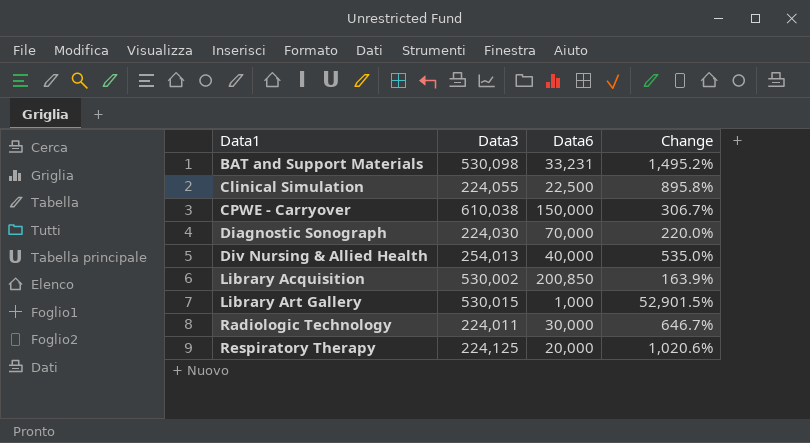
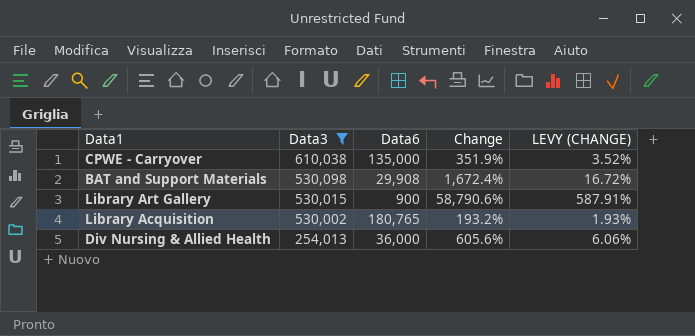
filter: none -> Data3 >= 254,013
row order: Data1 ascending -> Data3 descending
column LEVY (CHANGE) | formula: none -> [Change] * 0.01
CPWE - Carryover | Data6: 150,000 -> 135,000
CPWE - Carryover | Change: 306.7% -> 351.9%
BAT and Support Materials | Data6: 33,231 -> 29,908
BAT and Support Materials | Change: 1,495.2% -> 1,672.4%
Library Art Gallery | Data6: 1,000 -> 900
Library Art Gallery | Change: 52,901.5% -> 58,790.6%
Library Acquisition | Data6: 200,850 -> 180,765
Library Acquisition | Change: 163.9% -> 193.2%
Div Nursing & Allied Health | Data6: 40,000 -> 36,000
Div Nursing & Allied Health | Change: 535.0% -> 605.6%

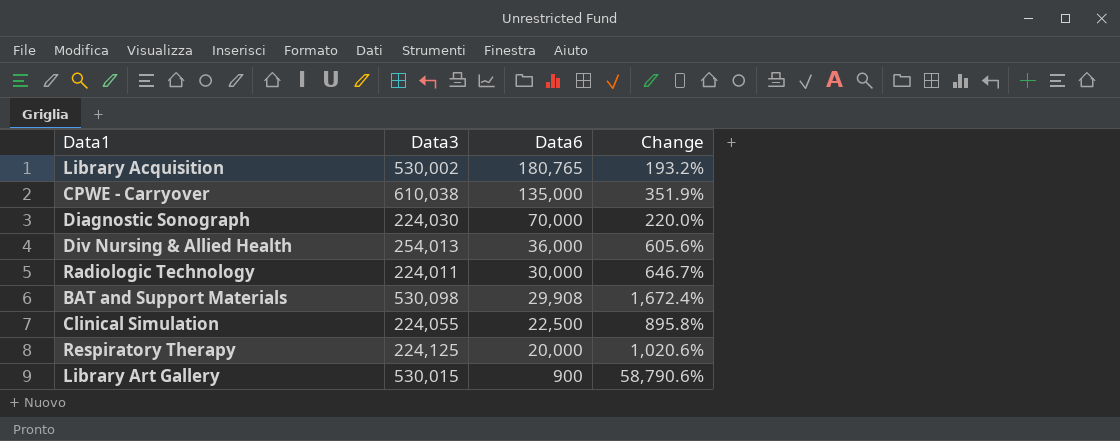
filter: Data3 >= 254,013 -> none
row order: Data3 descending -> Data6 descending
column LEVY (CHANGE) | formula: [Change] * 0.01 -> none

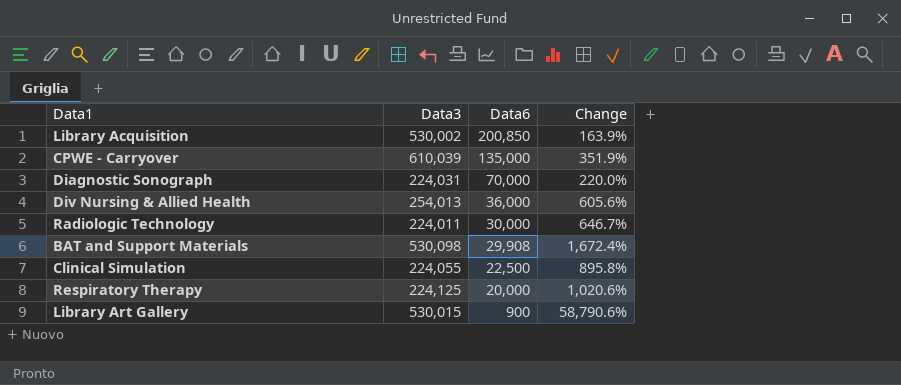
Library Acquisition | Data6: 180,765 -> 200,850
Library Acquisition | Change: 193.2% -> 163.9%
CPWE - Carryover | Data3: 610,038 -> 610,039
Diagnostic Sonograph | Data3: 224,030 -> 224,031

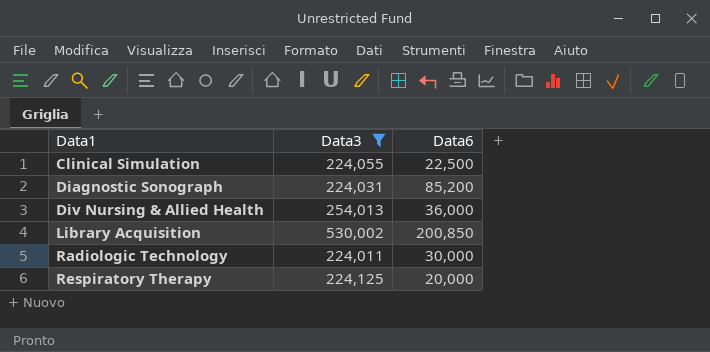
filter: none -> Data3 <= 530,002
row order: Data6 descending -> Data1 ascending
column Change | formula: ([Data3] - [Data6]) / [Data6] -> none
Diagnostic Sonograph | Data6: 70,000 -> 85,200

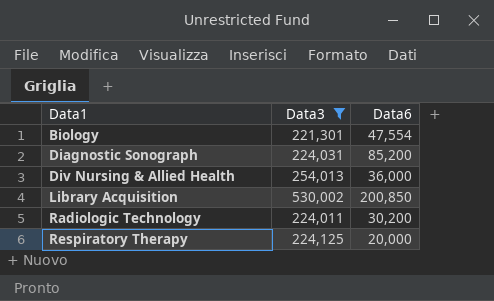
row Clinical Simulation: 224,055 | 22,500 -> none
row Biology: none -> 221,301 | 47,554
Radiologic Technology | Data6: 30,000 -> 30,200

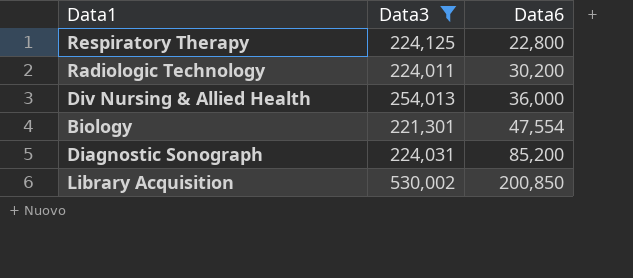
row order: Data1 ascending -> Data6 ascending
Respiratory Therapy | Data6: 20,000 -> 22,800

